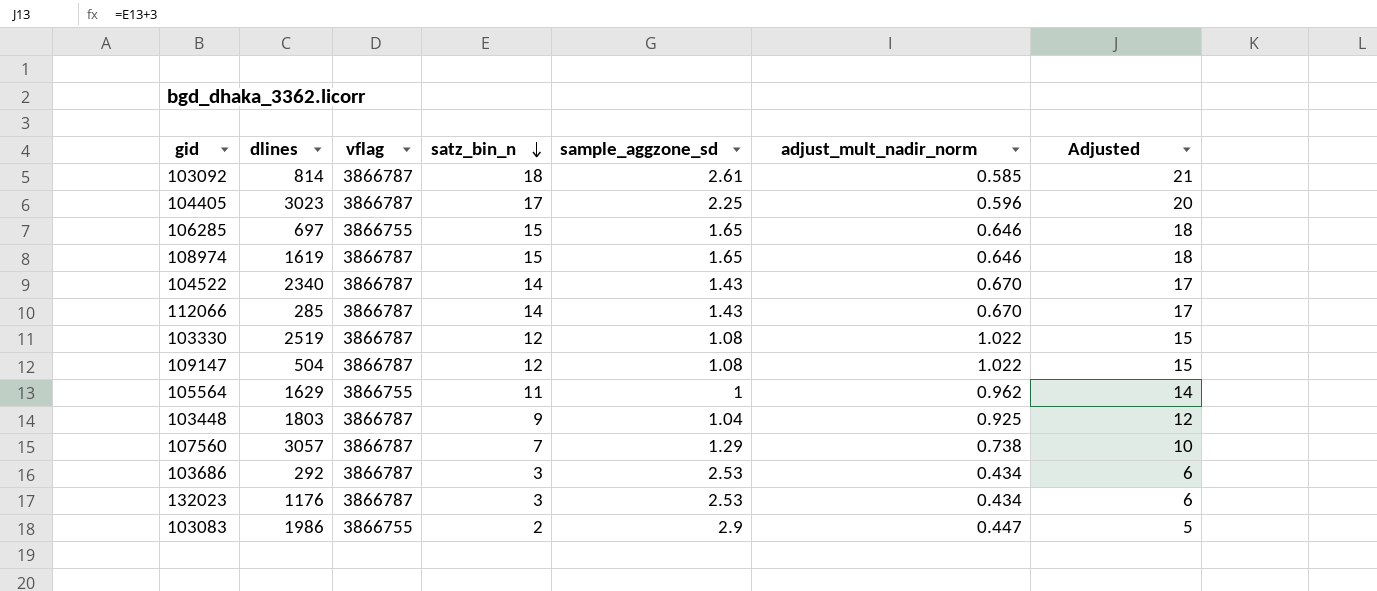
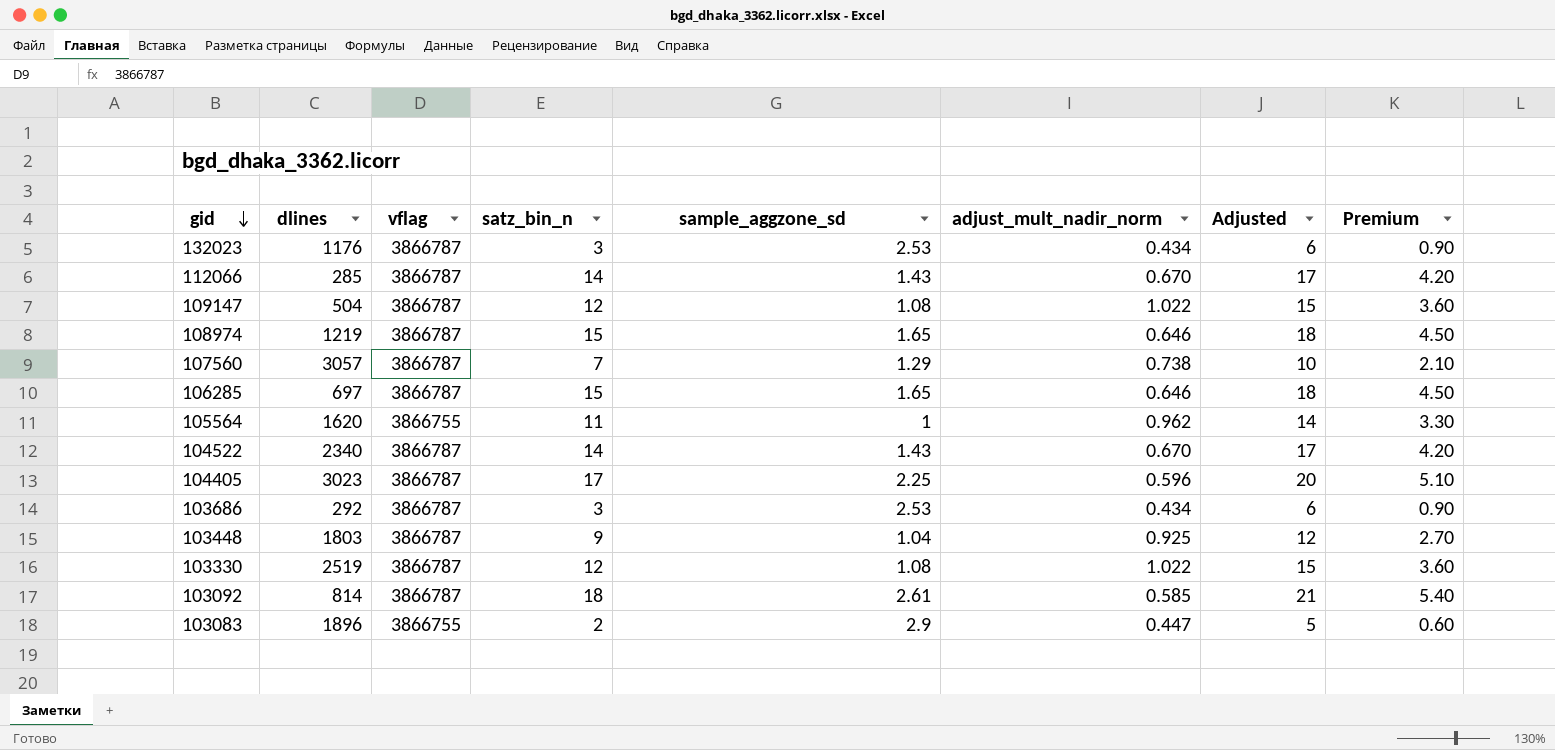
row order: satz_bin_n descending -> gid descending
column Premium | formula: none -> [satz_bin_n] * 0.3
108974 | dlines: 1619 -> 1219
106285 | vflag: 3866755 -> 3866787
105564 | dlines: 1629 -> 1620
103083 | dlines: 1986 -> 1896

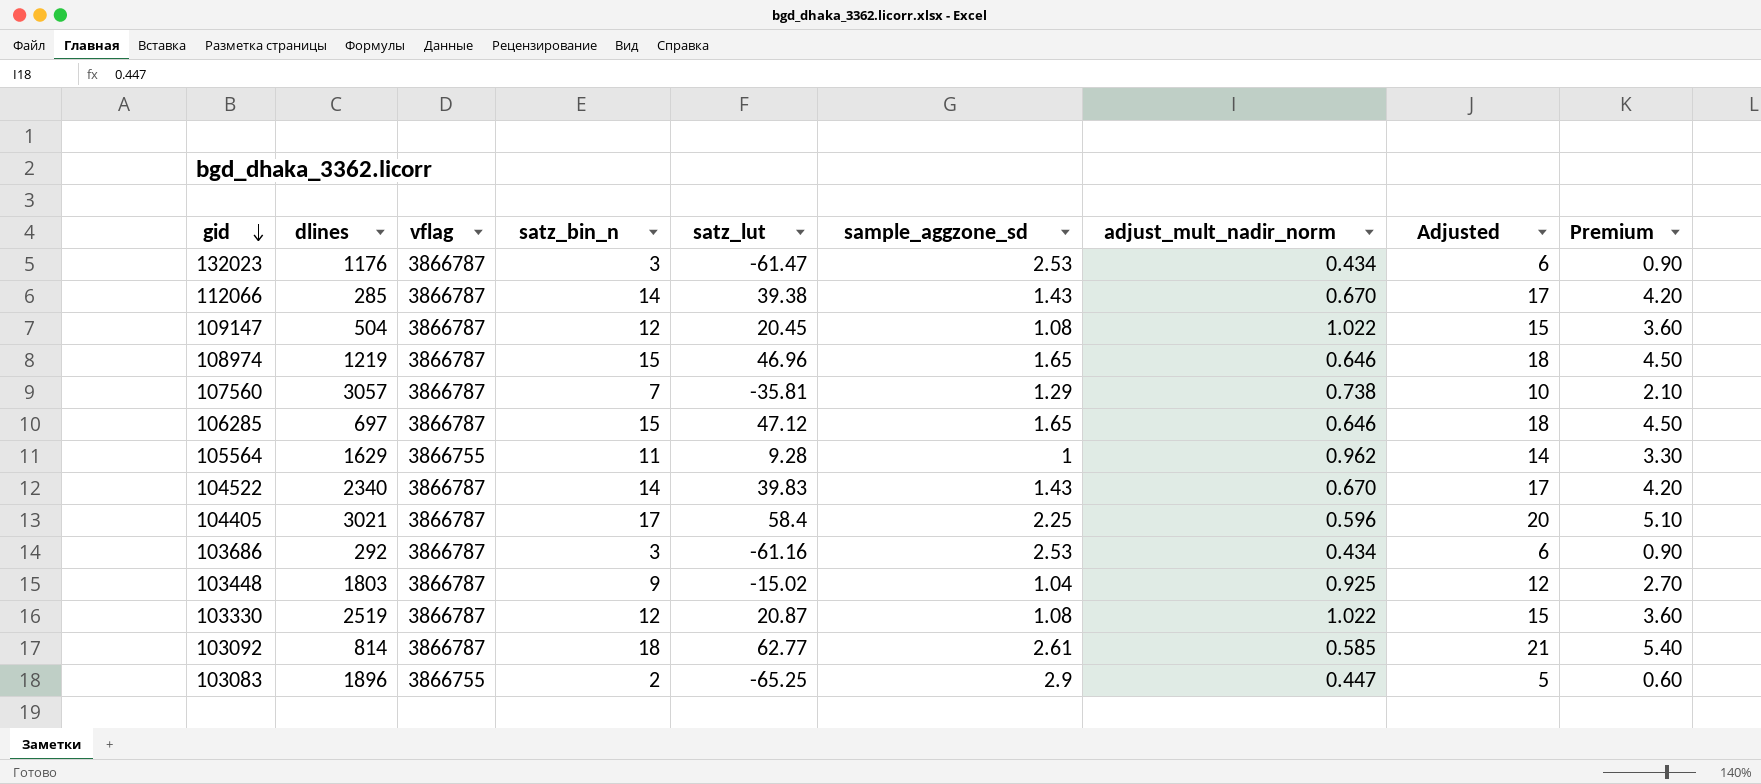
column satz_lut | position: none -> 5
105564 | dlines: 1620 -> 1629
104405 | dlines: 3023 -> 3021

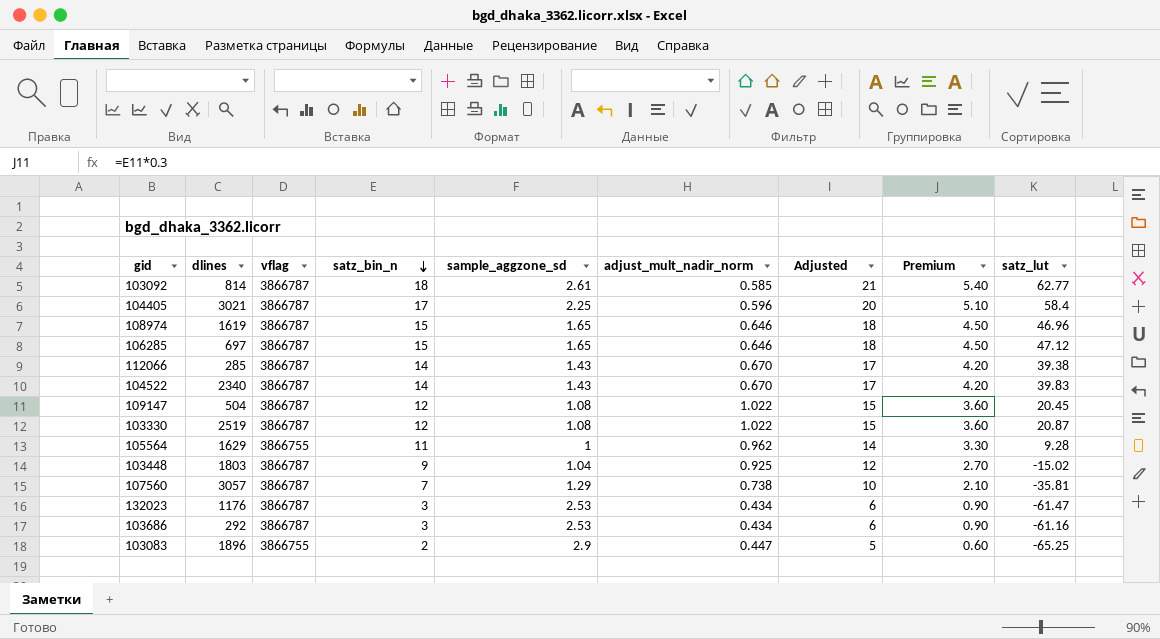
row order: gid descending -> satz_bin_n descending
column satz_lut | position: 5 -> 9
108974 | dlines: 1219 -> 1619

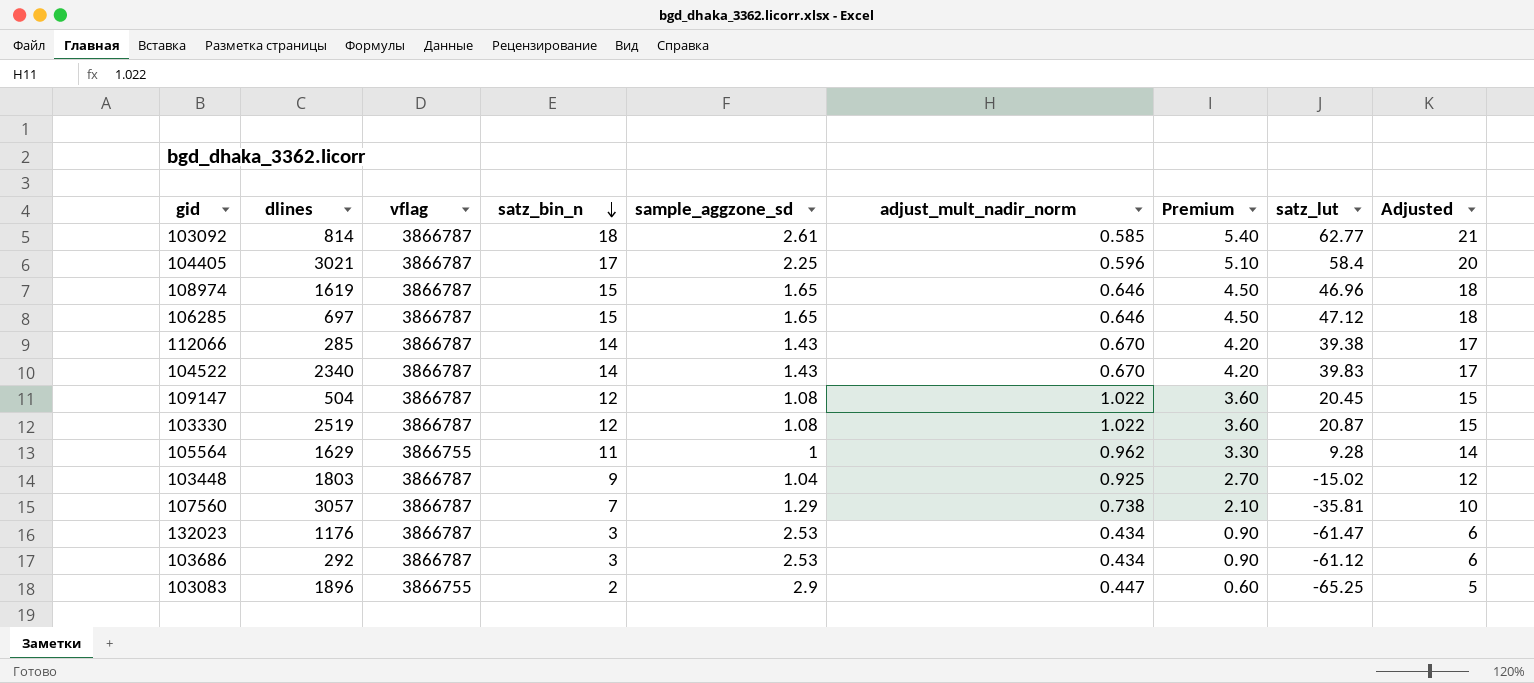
column Adjusted | position: 7 -> 9
103686 | satz_lut: -61.16 -> -61.12

